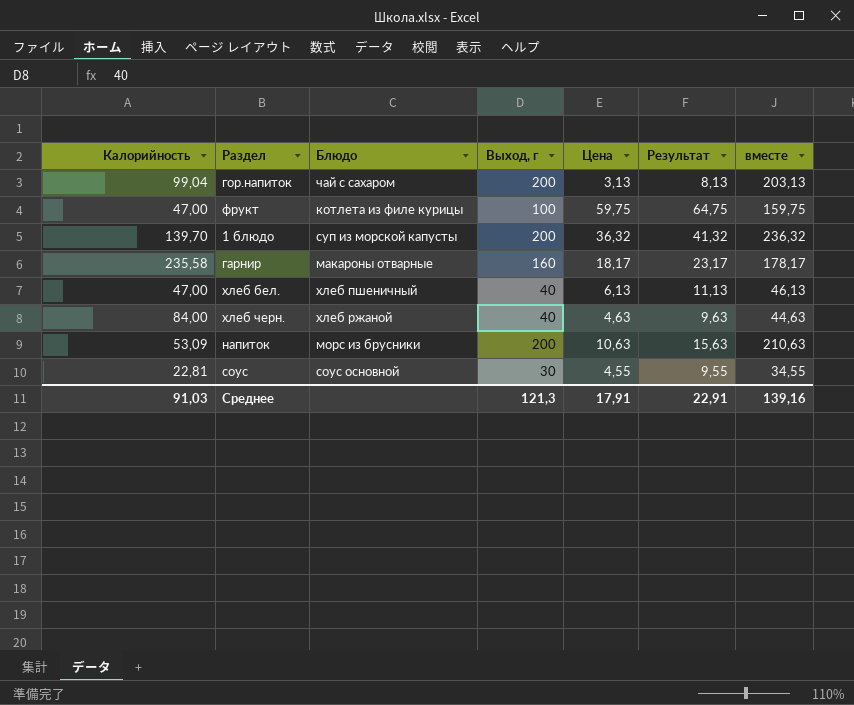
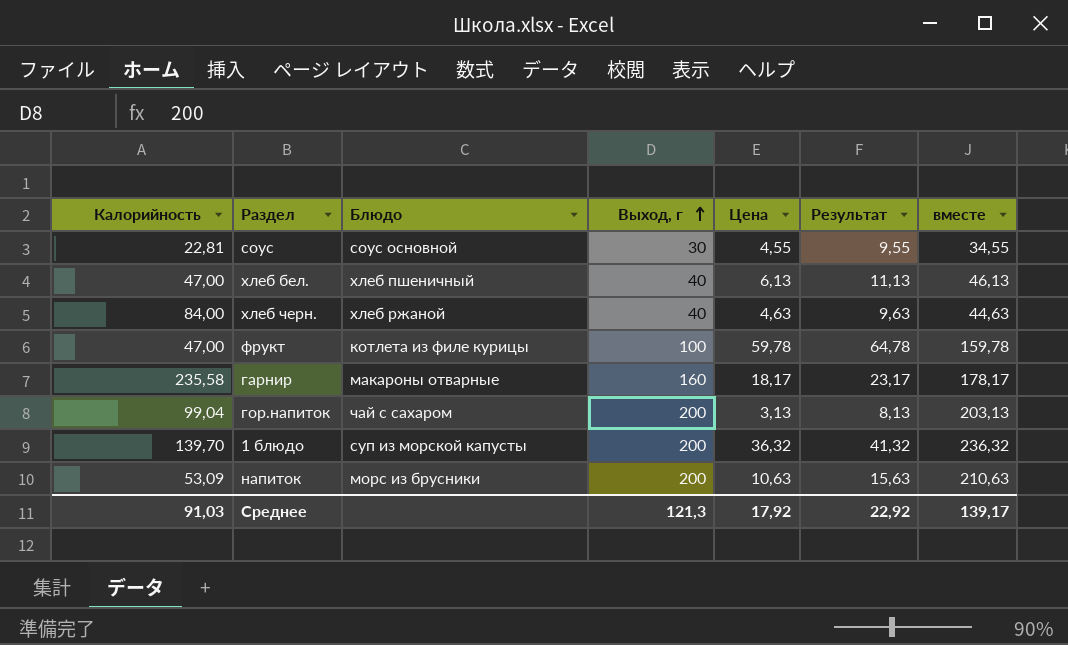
row order: none -> Выход, г ascending
фрукт | Цена: 59,75 -> 59,78
фрукт | Результат: 64,75 -> 64,78
фрукт | вместе: 159,75 -> 159,78
Среднее | Цена: 17,91 -> 17,92
Среднее | Результат: 22,91 -> 22,92
Среднее | вместе: 139,16 -> 139,17

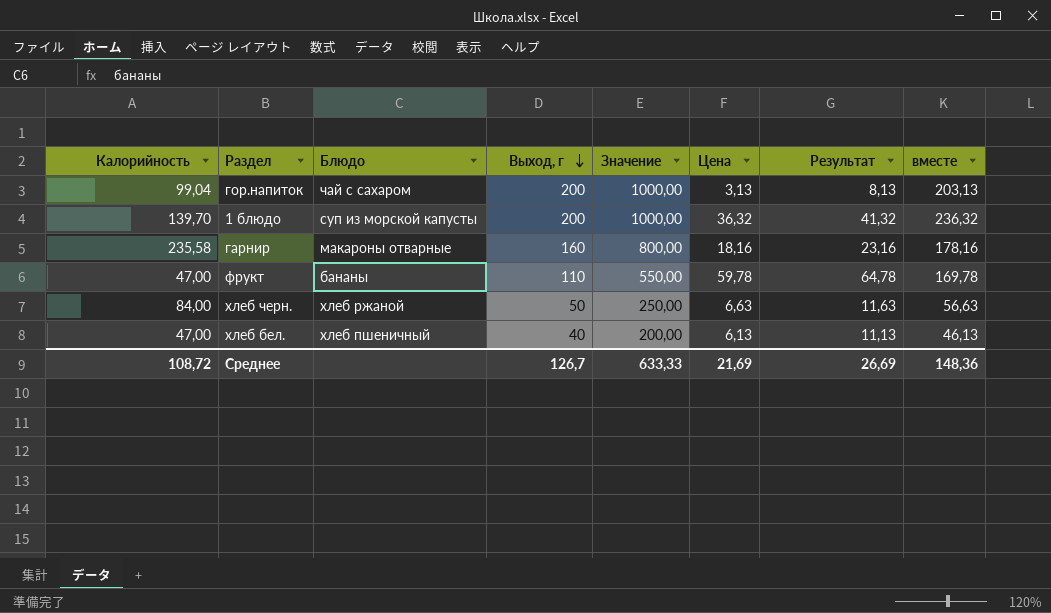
row order: Выход, г ascending -> Выход, г descending
column Значение | formula: none -> [Выход, г] * 5
row соус: 22,81 | соус основной | 30 | 4,55 | 9,55 | 34,55 -> none
row напиток: 53,09 | морс из брусники | 200 | 10,63 | 15,63 | 210,63 -> none
гарнир | Цена: 18,17 -> 18,16
гарнир | Результат: 23,17 -> 23,16
гарнир | вместе: 178,17 -> 178,16
фрукт | Блюдо: котлета из филе курицы -> бананы
фрукт | Выход, г: 100 -> 110
фрукт | вместе: 159,78 -> 169,78
хлеб черн. | Выход, г: 40 -> 50
хлеб черн. | Цена: 4,63 -> 6,63
хлеб черн. | Результат: 9,63 -> 11,63
хлеб черн. | вместе: 44,63 -> 56,63
Среднее | Калорийность: 91,03 -> 108,72
Среднее | Выход, г: 121,3 -> 126,7
Среднее | Цена: 17,92 -> 21,69
Среднее | Результат: 22,92 -> 26,69
Среднее | вместе: 139,17 -> 148,36

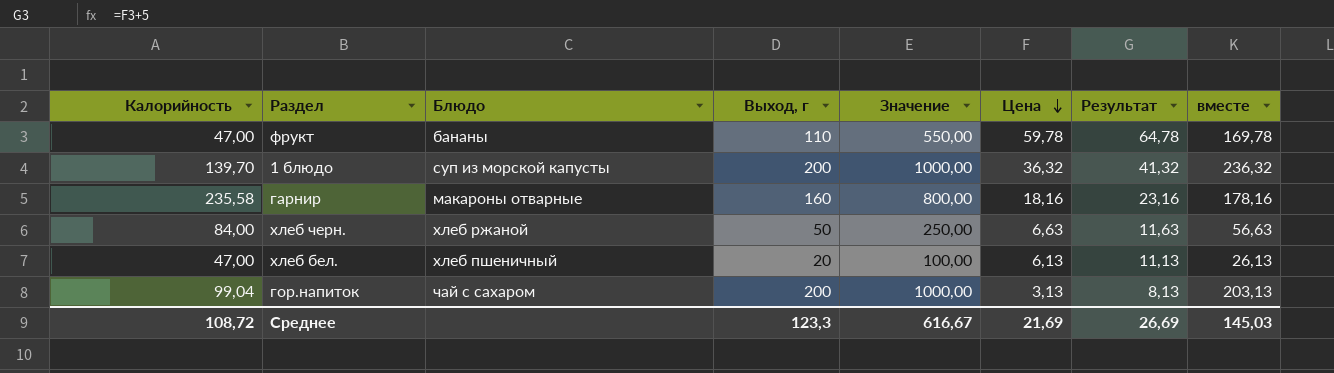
row order: Выход, г descending -> Цена descending
хлеб бел. | Выход, г: 40 -> 20
хлеб бел. | Значение: 200,00 -> 100,00
хлеб бел. | вместе: 46,13 -> 26,13
Среднее | Выход, г: 126,7 -> 123,3
Среднее | Значение: 633,33 -> 616,67
Среднее | вместе: 148,36 -> 145,03

